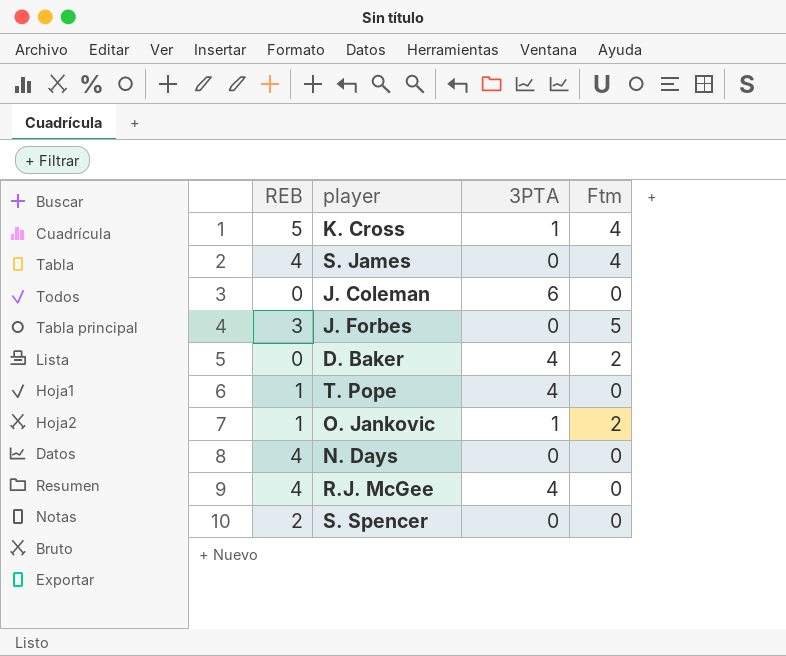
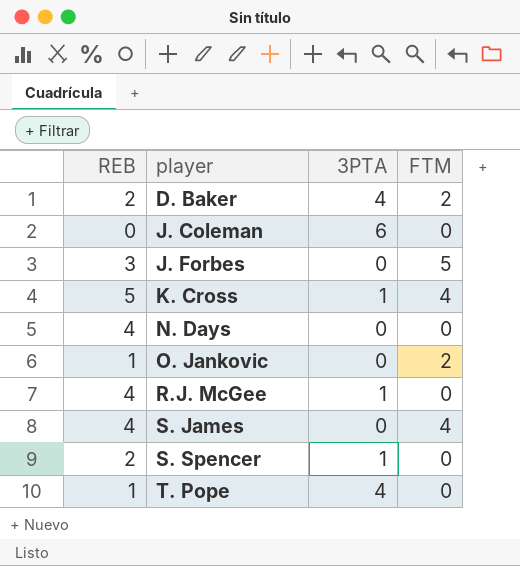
row order: none -> player ascending
column name: Ftm -> FTM
D. Baker | REB: 0 -> 2
O. Jankovic | 3PTA: 1 -> 0
R.J. McGee | 3PTA: 4 -> 1
S. Spencer | 3PTA: 0 -> 1

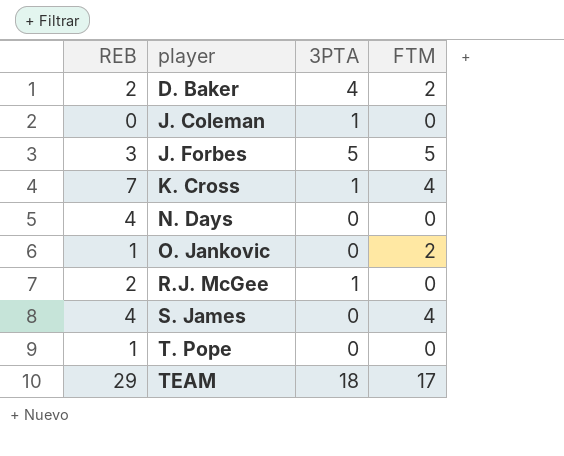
row S. Spencer: 2 | 1 | 0 -> none
J. Coleman | 3PTA: 6 -> 1
J. Forbes | 3PTA: 0 -> 5
K. Cross | REB: 5 -> 7
R.J. McGee | REB: 4 -> 2
T. Pope | 3PTA: 4 -> 0
row TEAM: none -> 29 | 18 | 17

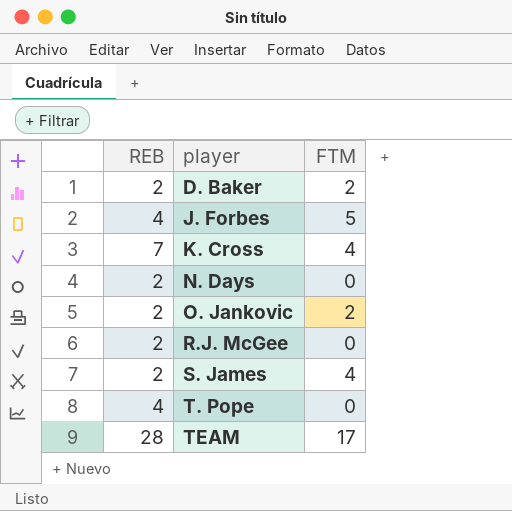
column 3PTA | position: 3 -> none
row J. Coleman: 0 | 1 | 0 -> none
J. Forbes | REB: 3 -> 4
N. Days | REB: 4 -> 2
O. Jankovic | REB: 1 -> 2
S. James | REB: 4 -> 2
T. Pope | REB: 1 -> 4
TEAM | REB: 29 -> 28

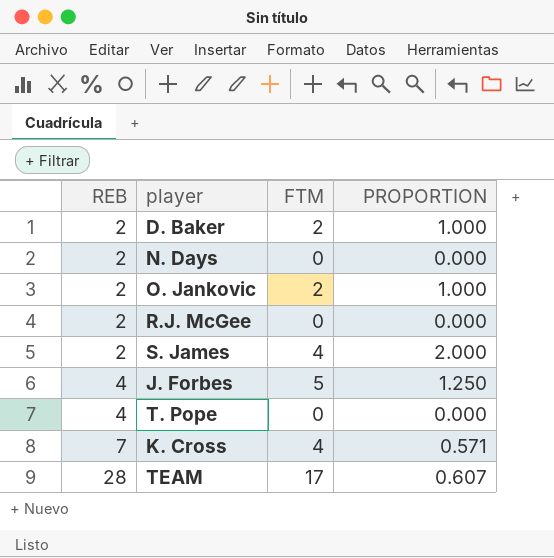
row order: player ascending -> REB ascending
column PROPORTION | formula: none -> [FTM] / [REB]

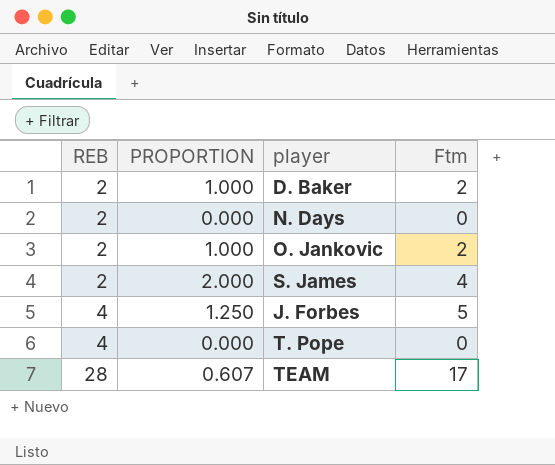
column PROPORTION | position: 4 -> 2
column name: FTM -> Ftm
row R.J. McGee: 2 | 0 | 0.000 -> none
row K. Cross: 7 | 4 | 0.571 -> none

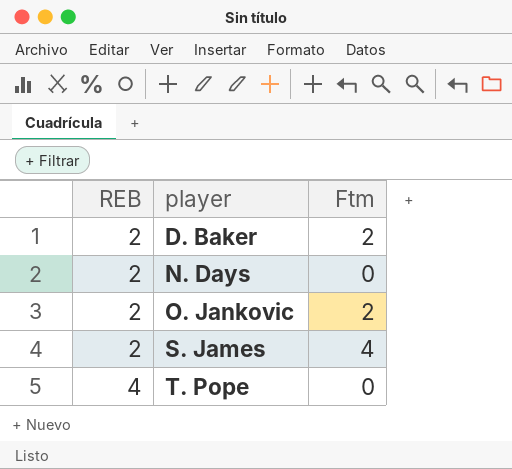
column PROPORTION | formula: [Ftm] / [REB] -> none
row J. Forbes: 4 | 1.250 | 5 -> none
row TEAM: 28 | 0.607 | 17 -> none

